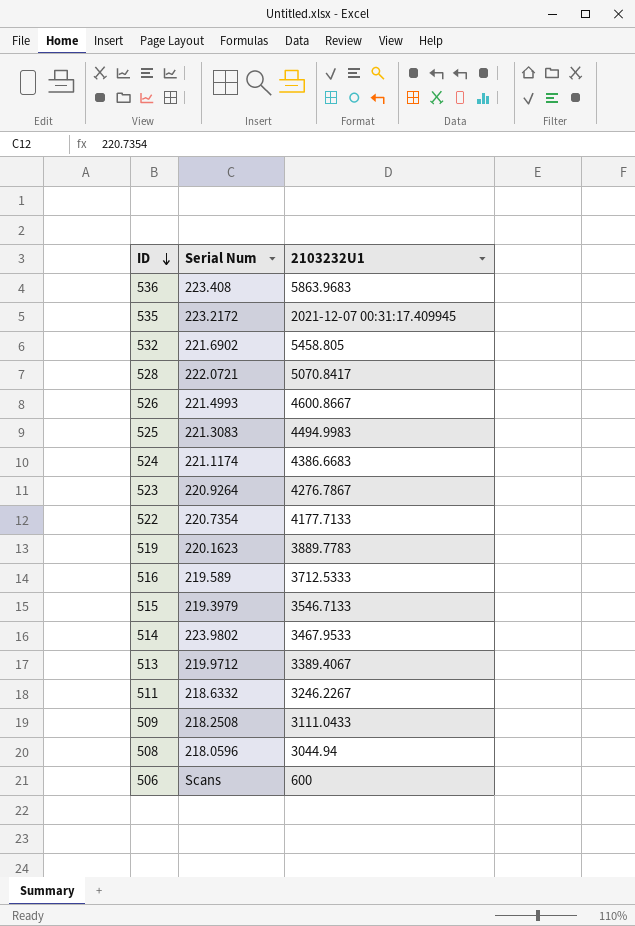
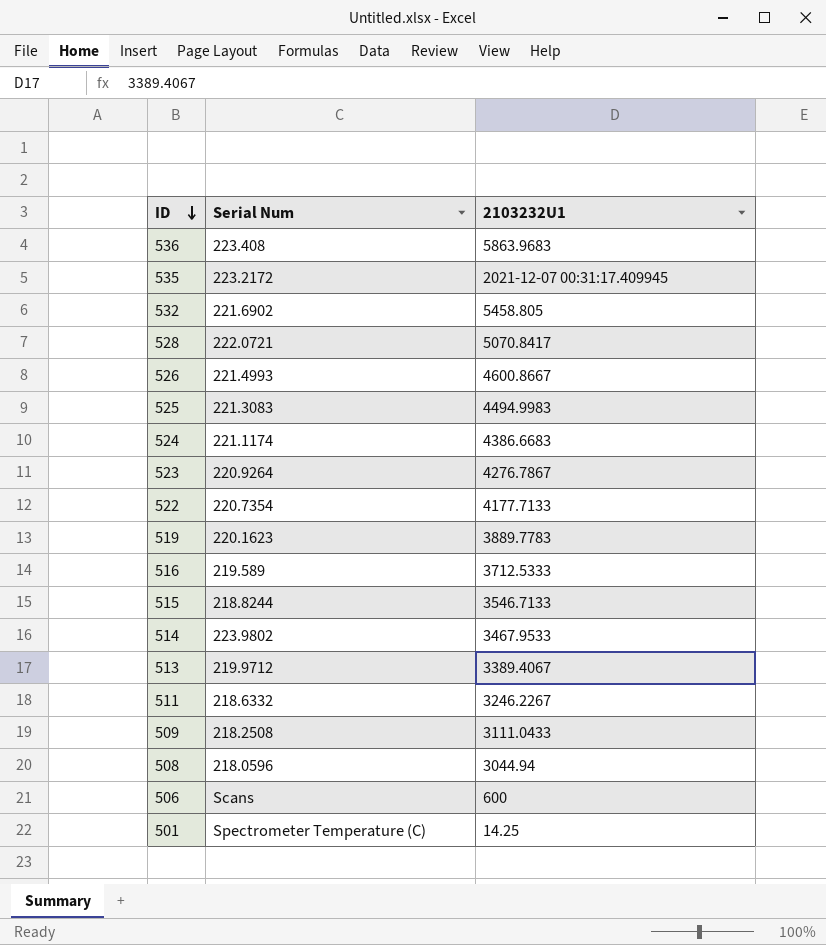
515 | Serial Num: 219.3979 -> 218.8244
row 501: none -> Spectrometer Temperature (C) | 14.25

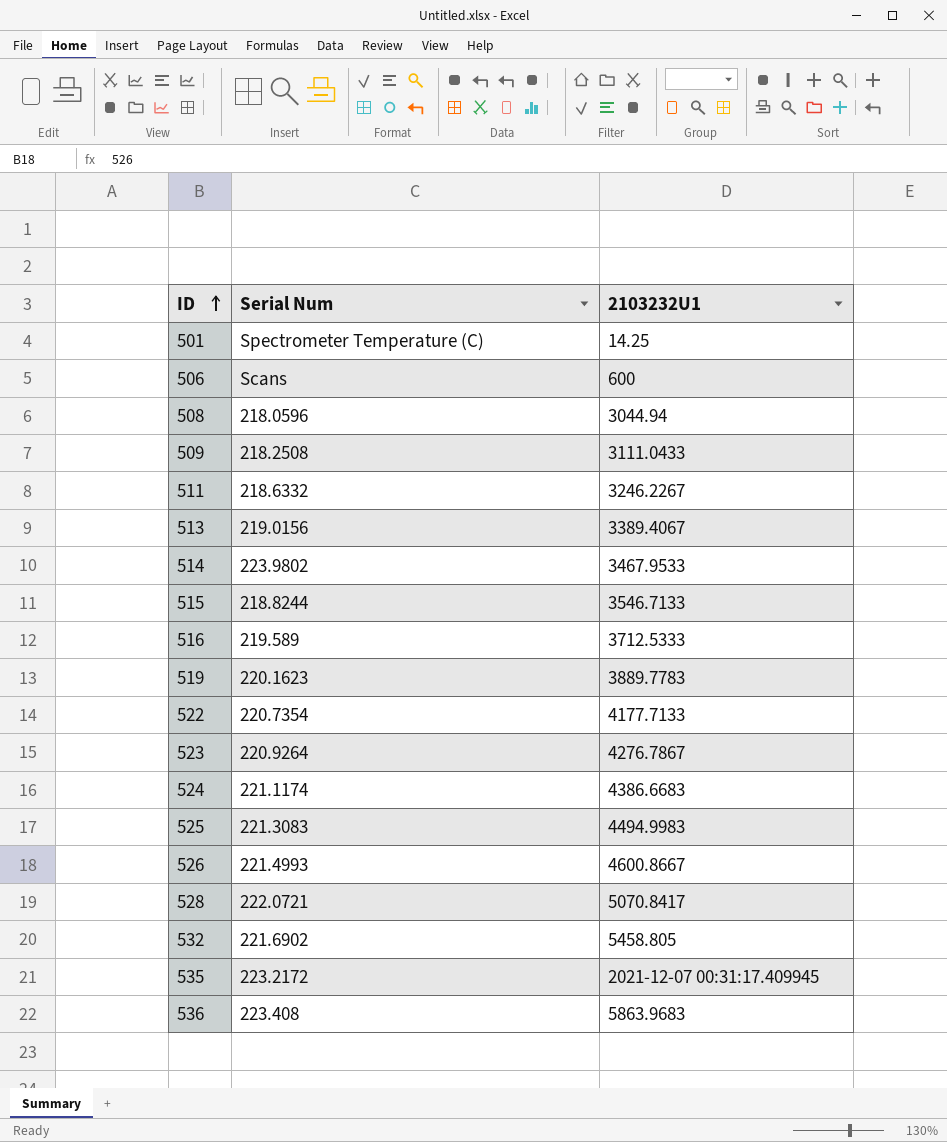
row order: ID descending -> ID ascending
513 | Serial Num: 219.9712 -> 219.0156

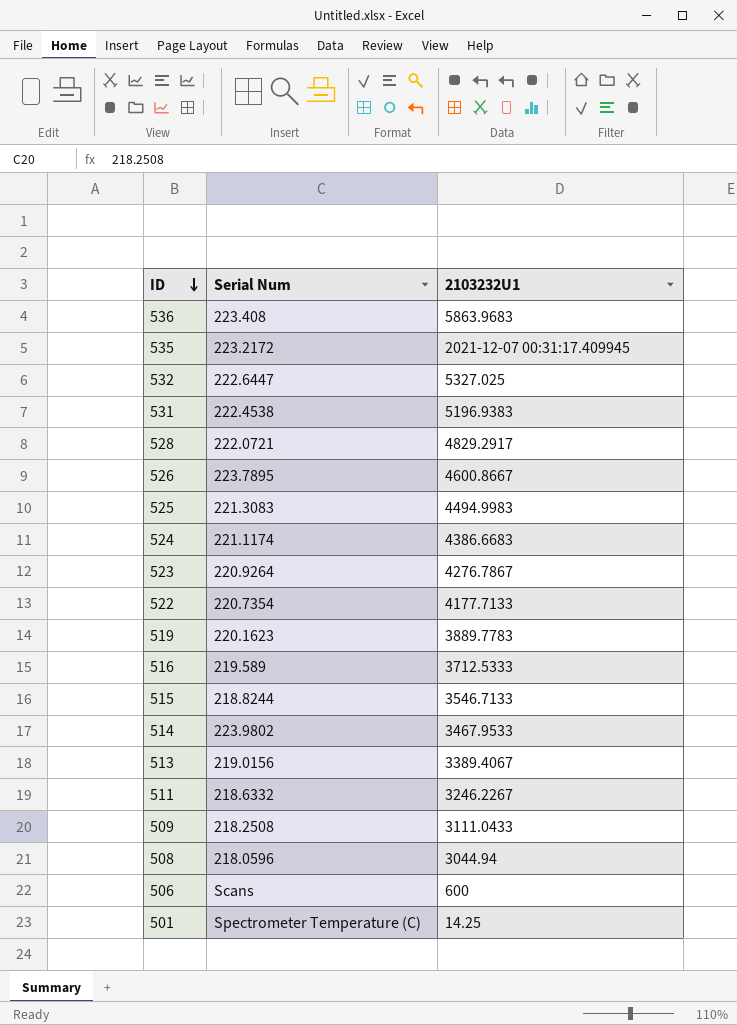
row order: ID ascending -> ID descending
532 | Serial Num: 221.6902 -> 222.6447
532 | 2103232U1: 5458.805 -> 5327.025
row 531: none -> 222.4538 | 5196.9383
528 | 2103232U1: 5070.8417 -> 4829.2917
526 | Serial Num: 221.4993 -> 223.7895

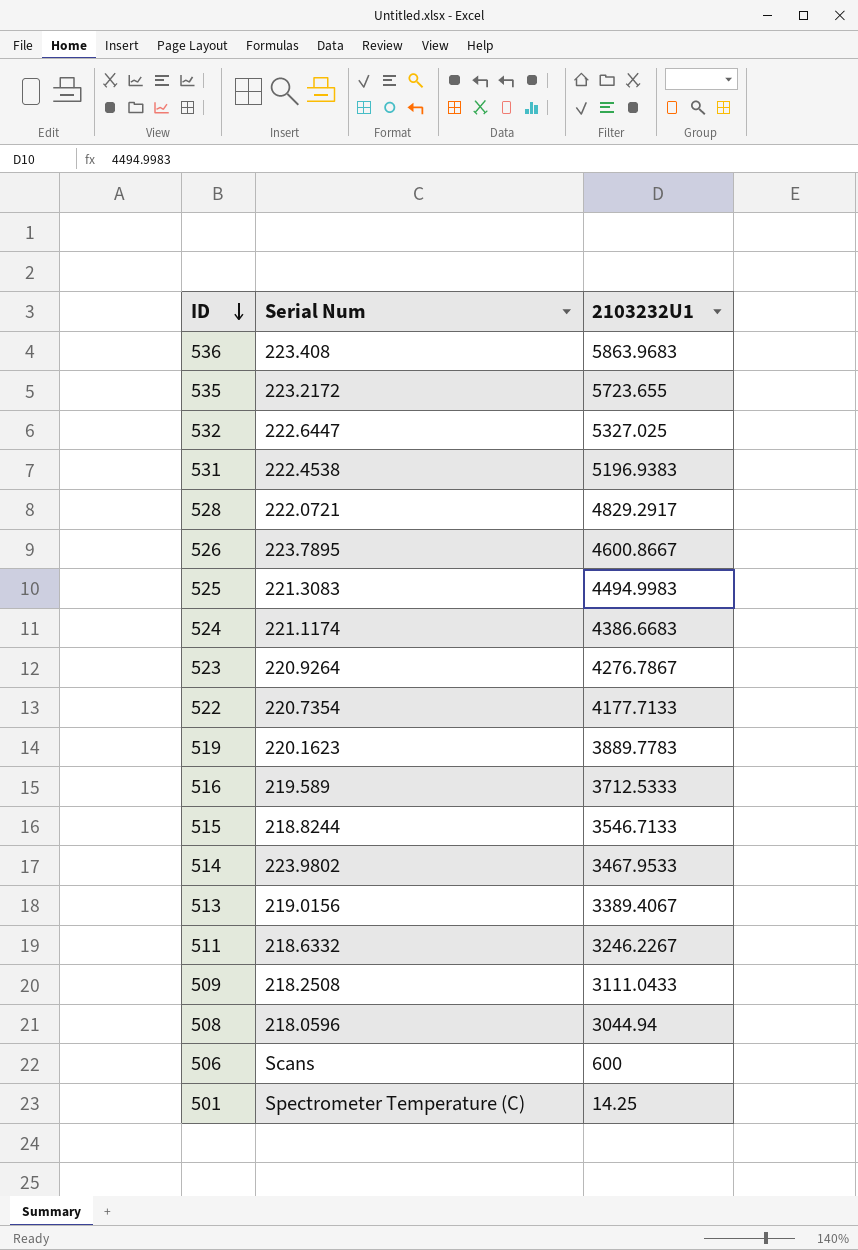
535 | 2103232U1: 2021-12-07 00:31:17.409945 -> 5723.655

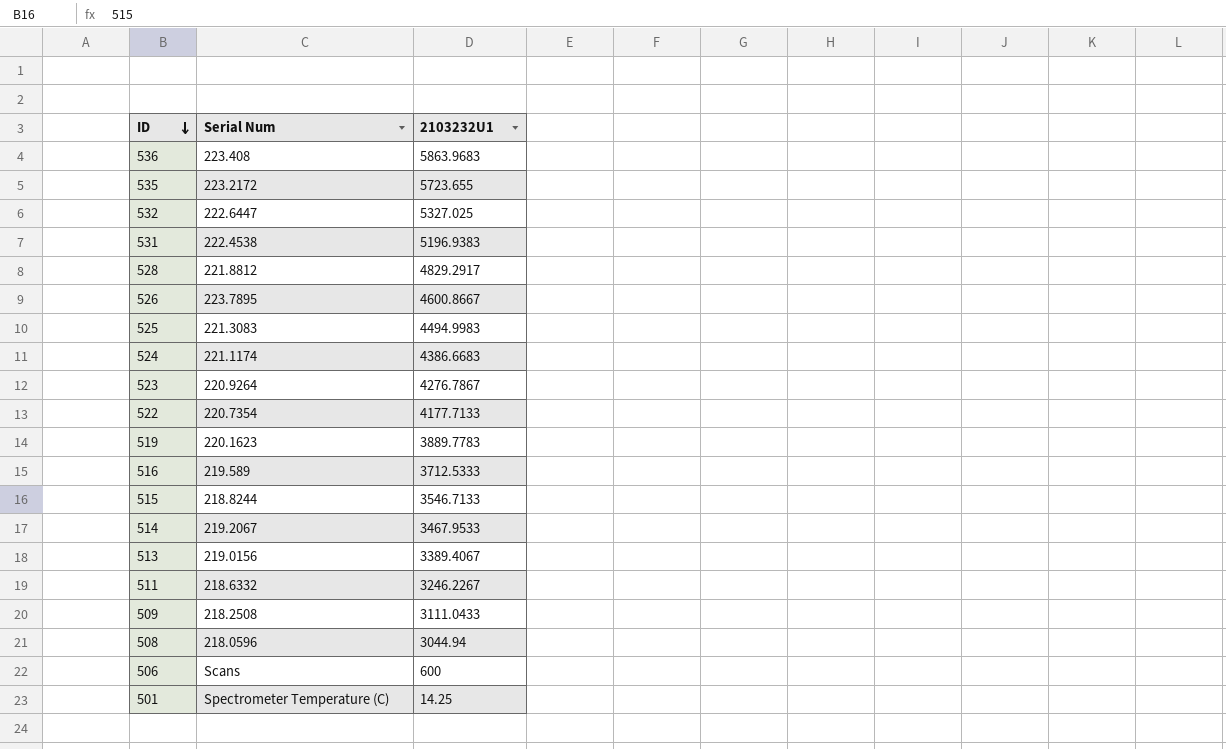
528 | Serial Num: 222.0721 -> 221.8812
514 | Serial Num: 223.9802 -> 219.2067

